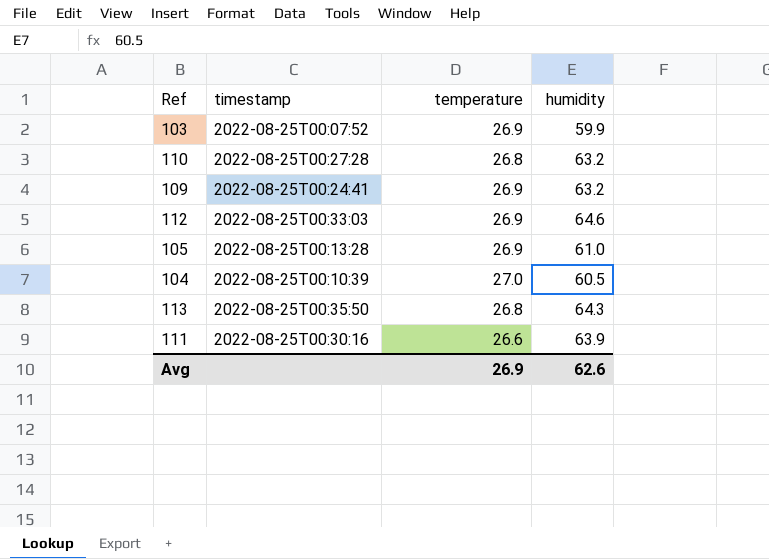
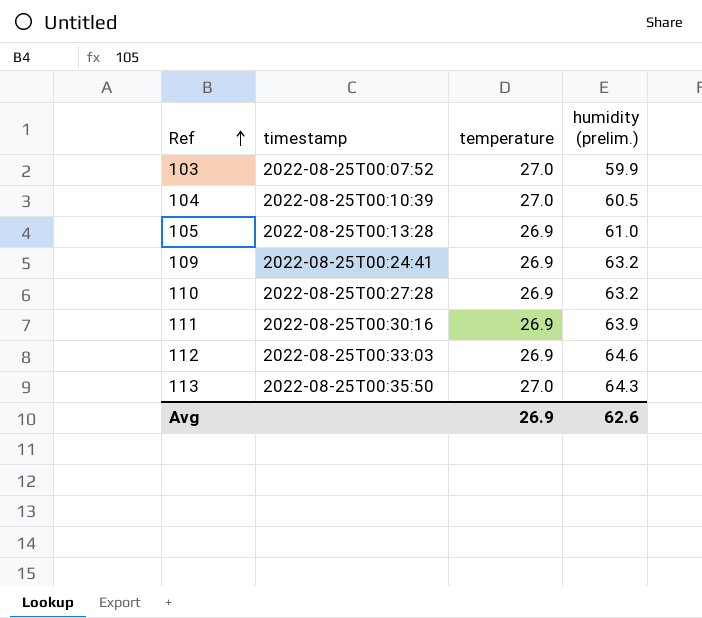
row order: none -> Ref ascending
column name: humidity -> humidity (prelim.)
103 | temperature: 26.9 -> 27.0
110 | temperature: 26.8 -> 26.9
111 | temperature: 26.6 -> 26.9
113 | temperature: 26.8 -> 27.0

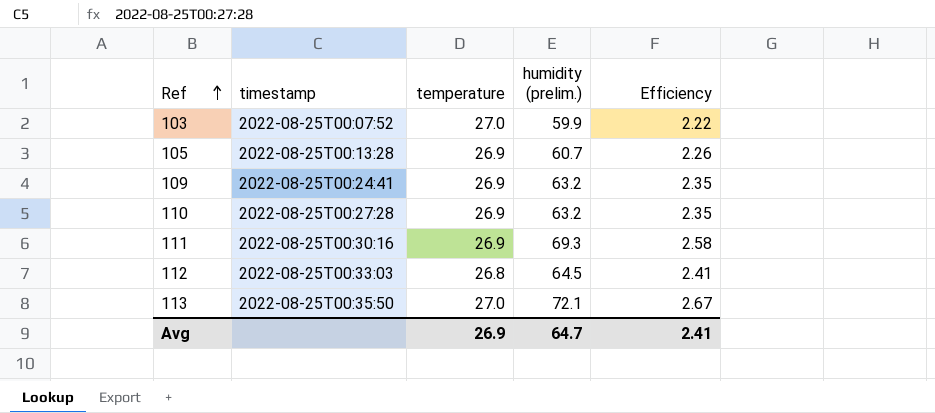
column Efficiency | formula: none -> [humidity (prelim.)] / [temperature]
row 104: 2022-08-25T00:10:39 | 27.0 | 60.5 -> none
105 | humidity (prelim.): 61.0 -> 60.7
111 | humidity (prelim.): 63.9 -> 69.3
112 | temperature: 26.9 -> 26.8
112 | humidity (prelim.): 64.6 -> 64.5
113 | humidity (prelim.): 64.3 -> 72.1
Avg | humidity (prelim.): 62.6 -> 64.7

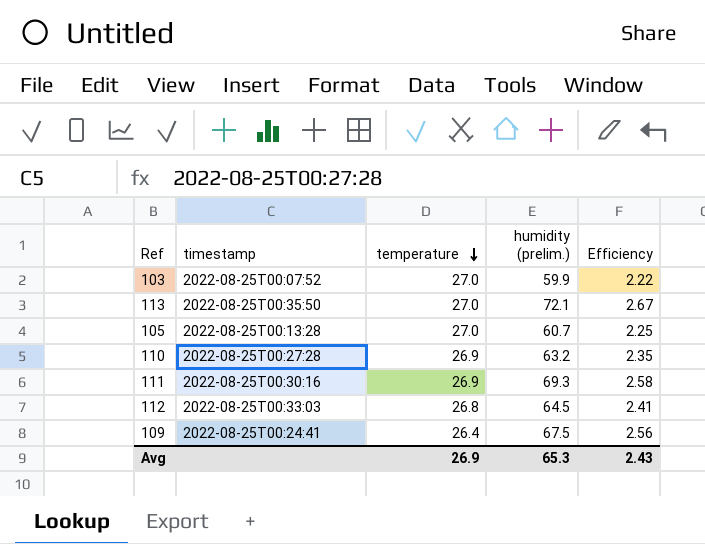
row order: Ref ascending -> temperature descending
105 | temperature: 26.9 -> 27.0
105 | Efficiency: 2.26 -> 2.25
109 | temperature: 26.9 -> 26.4
109 | humidity (prelim.): 63.2 -> 67.5
109 | Efficiency: 2.35 -> 2.56
Avg | humidity (prelim.): 64.7 -> 65.3
Avg | Efficiency: 2.41 -> 2.43

